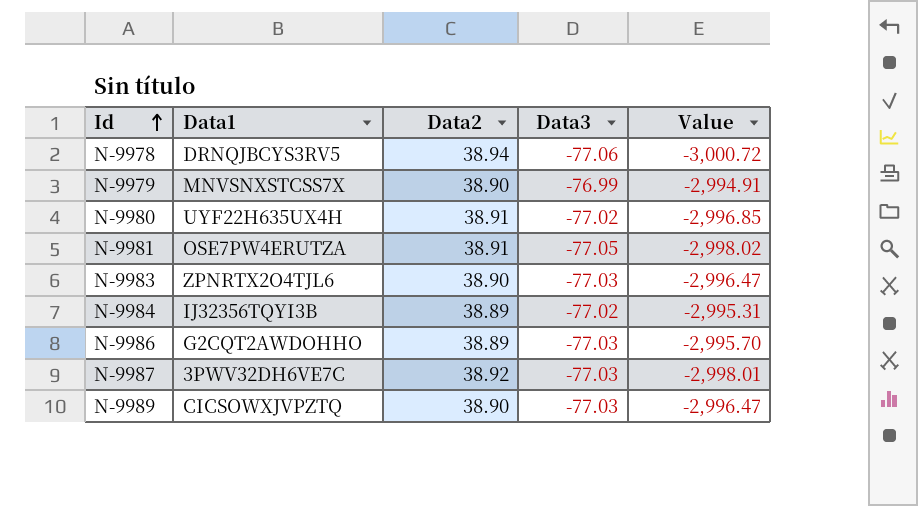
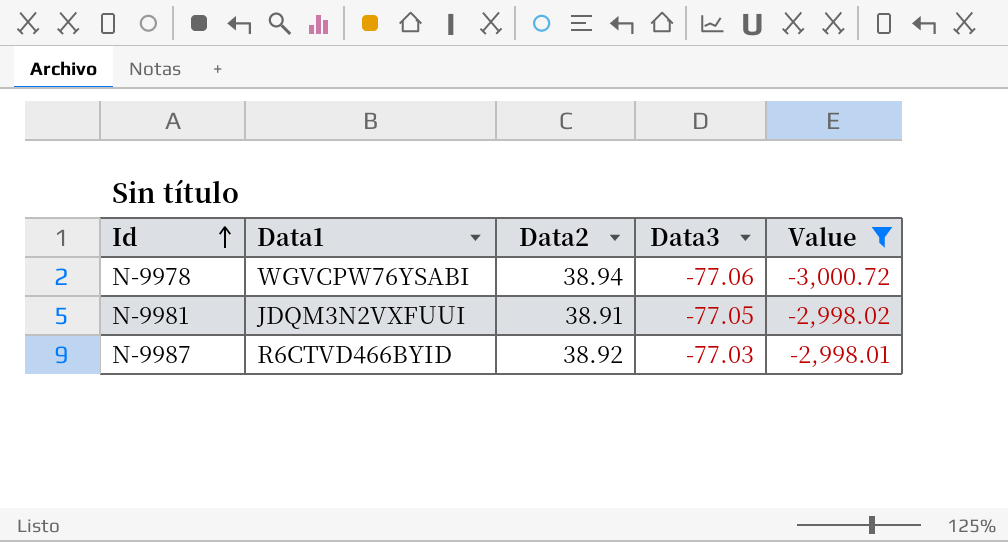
filter: none -> Value <= -2,998.01
N-9978 | Data1: DRNQJBCYS3RV5 -> WGVCPW76YSABI
N-9981 | Data1: OSE7PW4ERUTZA -> JDQM3N2VXFUUI
N-9987 | Data1: 3PWV32DH6VE7C -> R6CTVD466BYID

